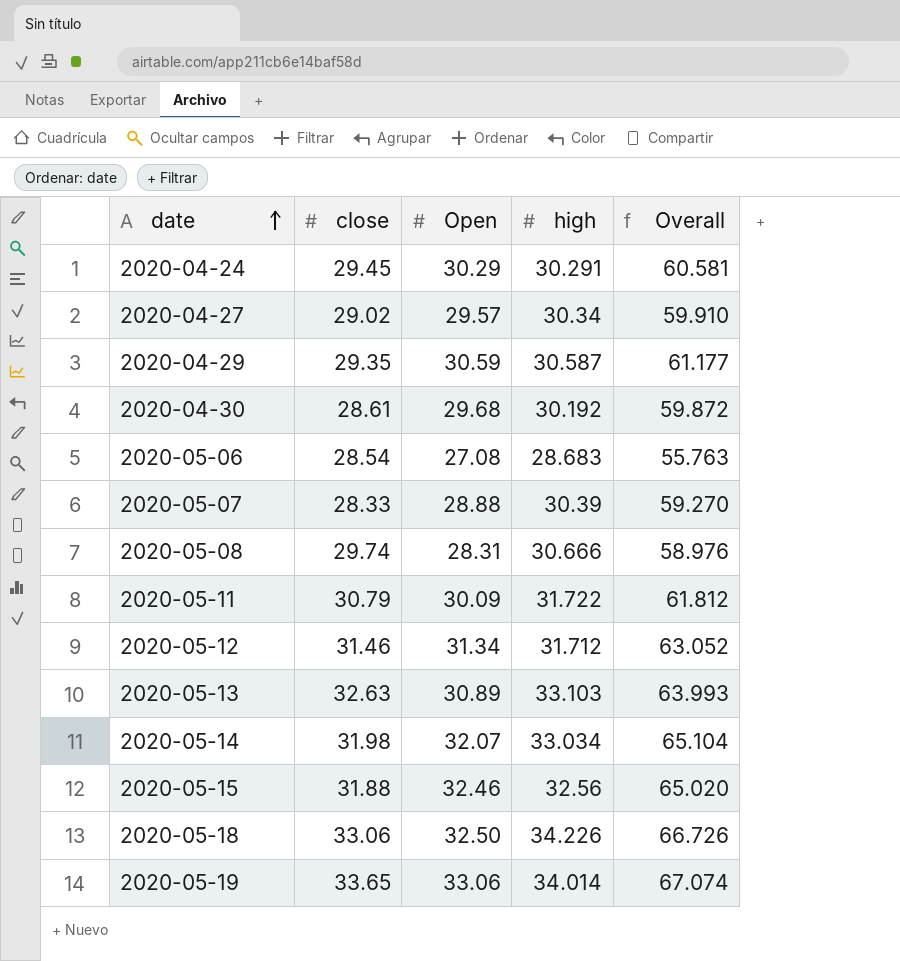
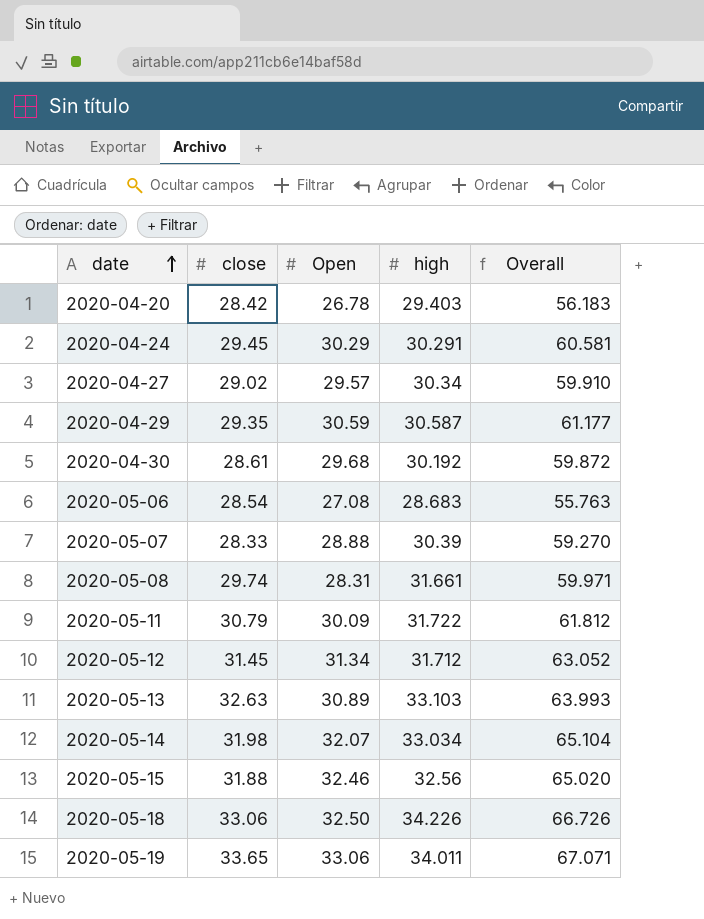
row 2020-04-20: none -> 28.42 | 26.78 | 29.403 | 56.183
2020-05-08 | high: 30.666 -> 31.661
2020-05-08 | Overall: 58.976 -> 59.971
2020-05-12 | close: 31.46 -> 31.45
2020-05-19 | high: 34.014 -> 34.011
2020-05-19 | Overall: 67.074 -> 67.071

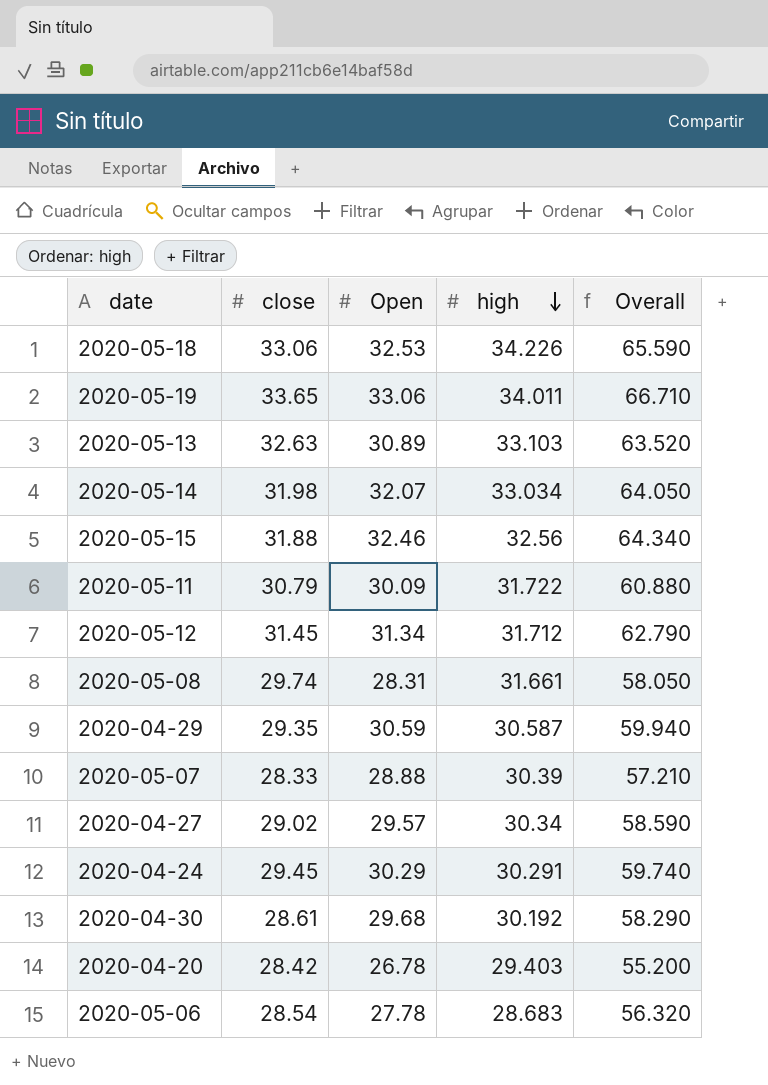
row order: date ascending -> high descending
column Overall | formula: [Open] + [high] -> [close] + [Open]
2020-05-18 | Open: 32.50 -> 32.53
2020-05-06 | Open: 27.08 -> 27.78

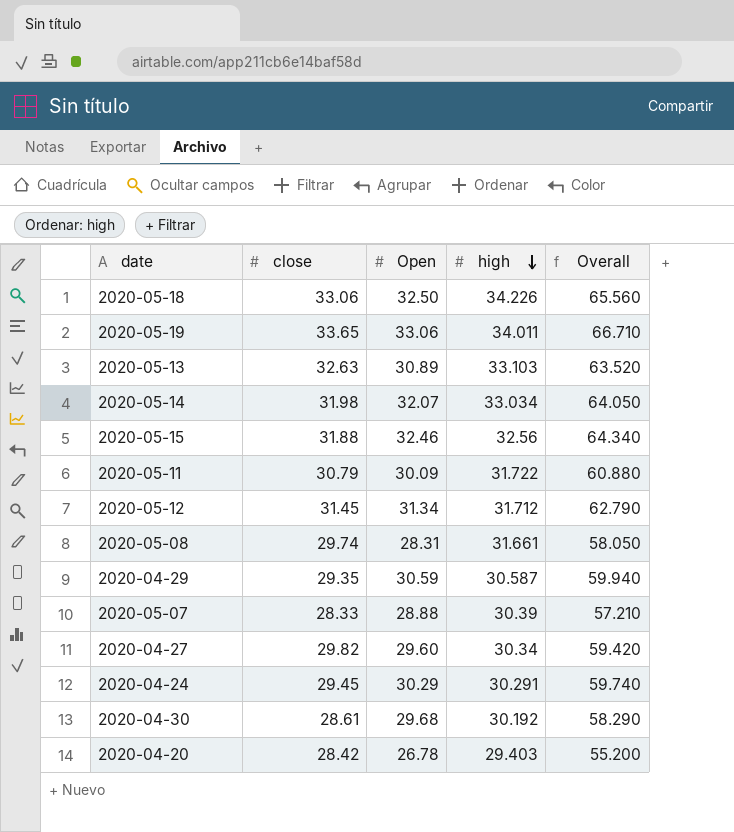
row 2020-05-06: 28.54 | 27.78 | 28.683 | 56.320 -> none
2020-05-18 | Open: 32.53 -> 32.50
2020-05-18 | Overall: 65.590 -> 65.560
2020-04-27 | close: 29.02 -> 29.82
2020-04-27 | Open: 29.57 -> 29.60
2020-04-27 | Overall: 58.590 -> 59.420

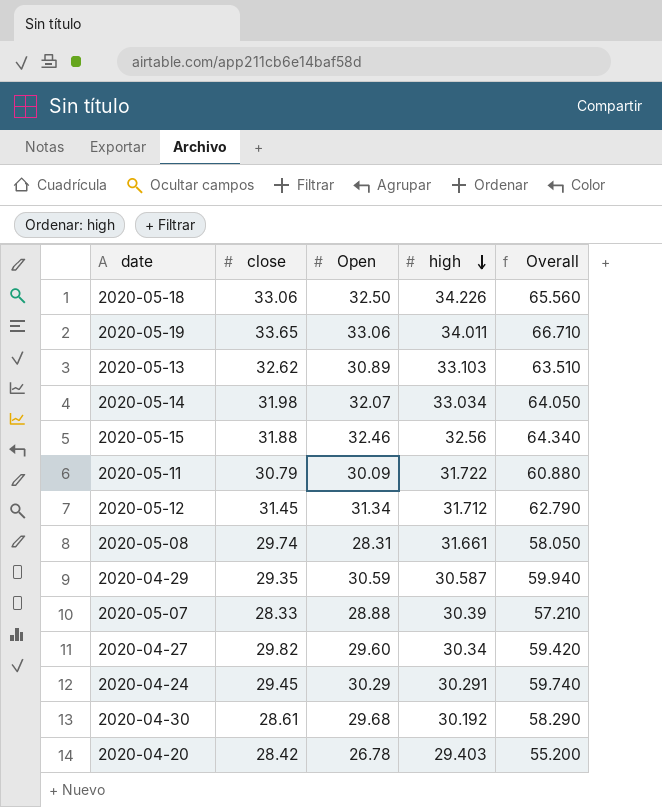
2020-05-13 | close: 32.63 -> 32.62
2020-05-13 | Overall: 63.520 -> 63.510

